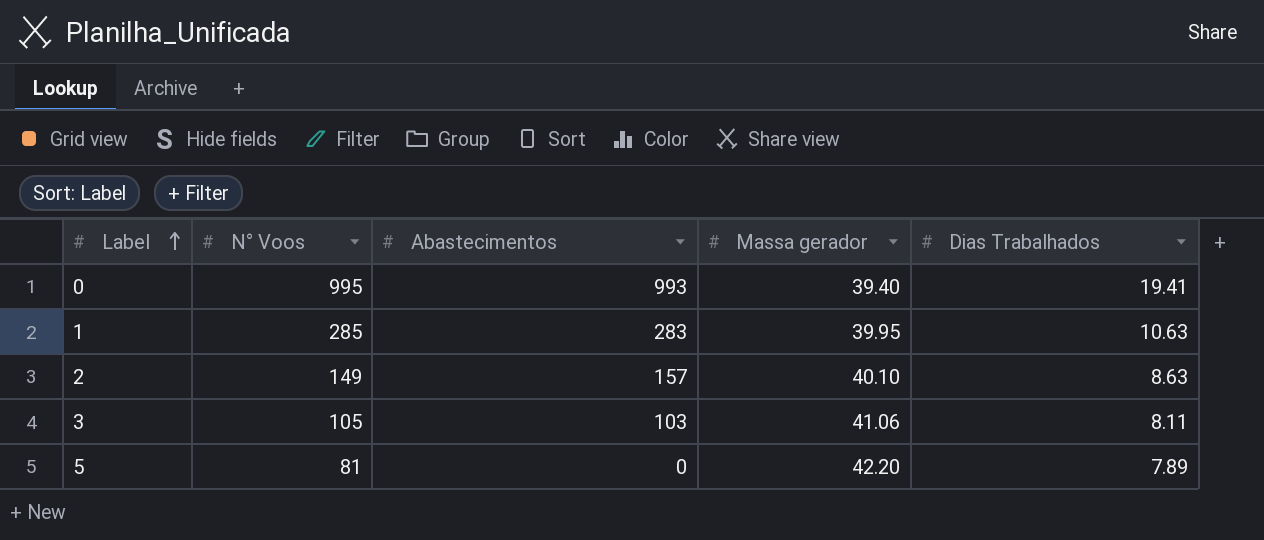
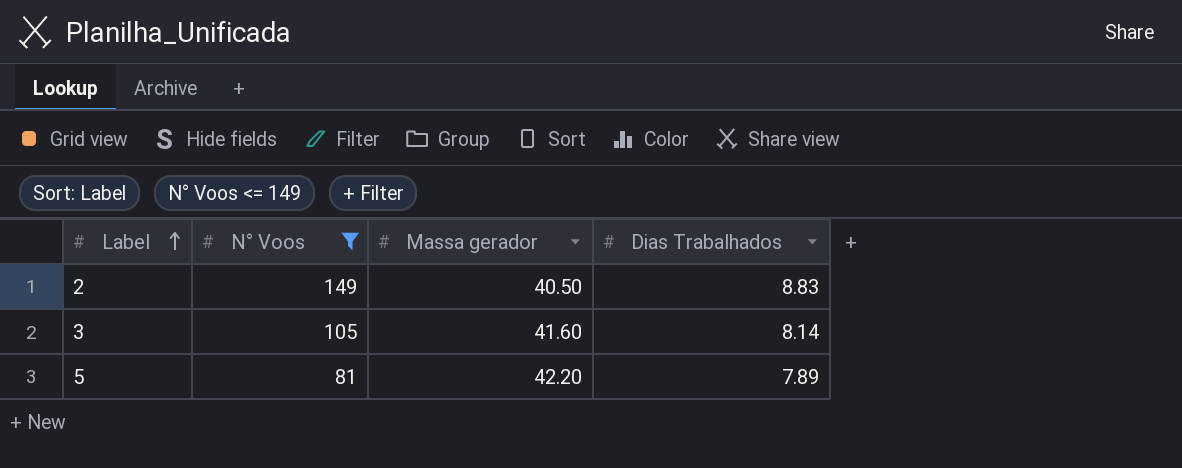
filter: none -> N° Voos <= 149
column Abastecimentos | position: 3 -> none
2 | Massa gerador: 40.10 -> 40.50
2 | Dias Trabalhados: 8.63 -> 8.83
3 | Massa gerador: 41.06 -> 41.60
3 | Dias Trabalhados: 8.11 -> 8.14

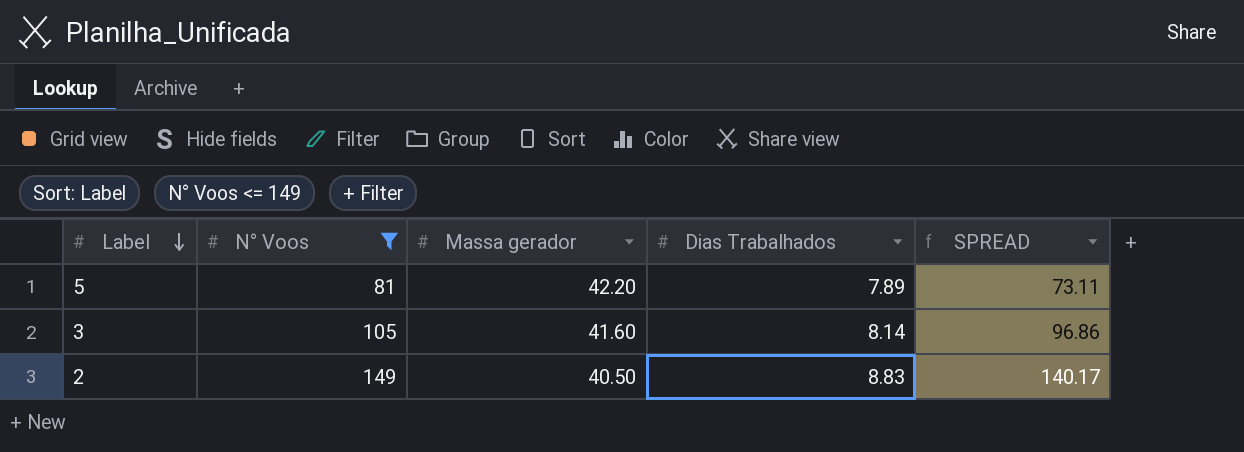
row order: Label ascending -> Label descending
column SPREAD | formula: none -> [N° Voos] - [Dias Trabalhados]

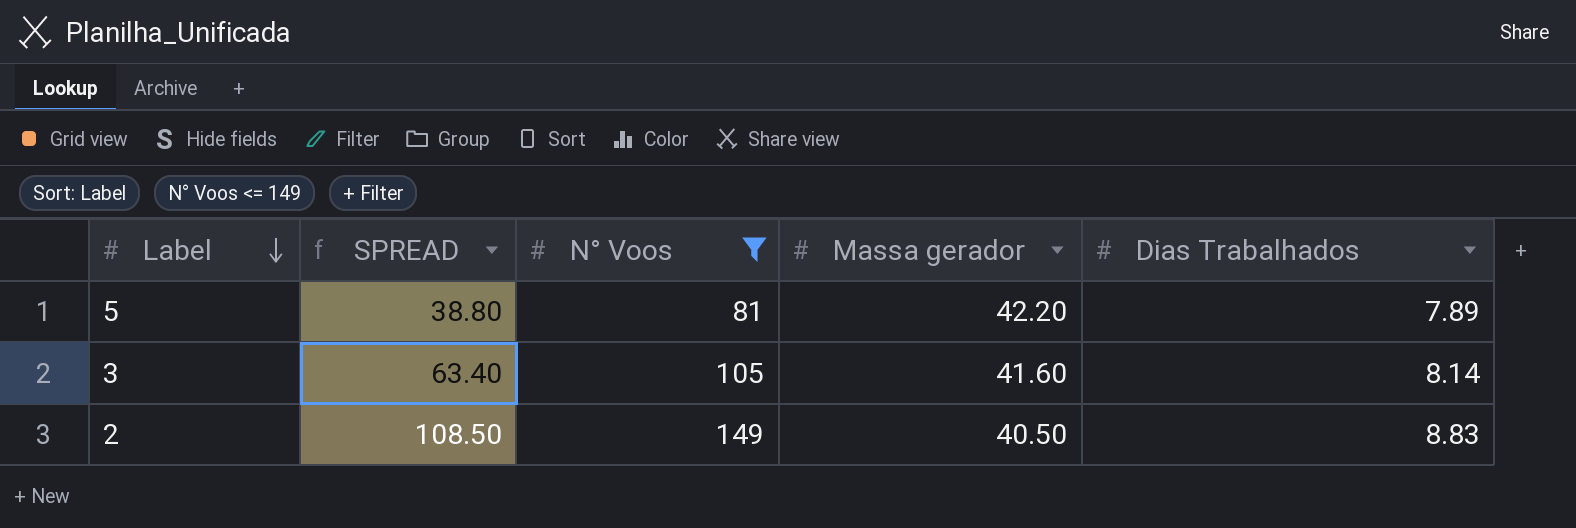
column SPREAD | formula: [N° Voos] - [Dias Trabalhados] -> [N° Voos] - [Massa gerador]
column SPREAD | position: 5 -> 2

